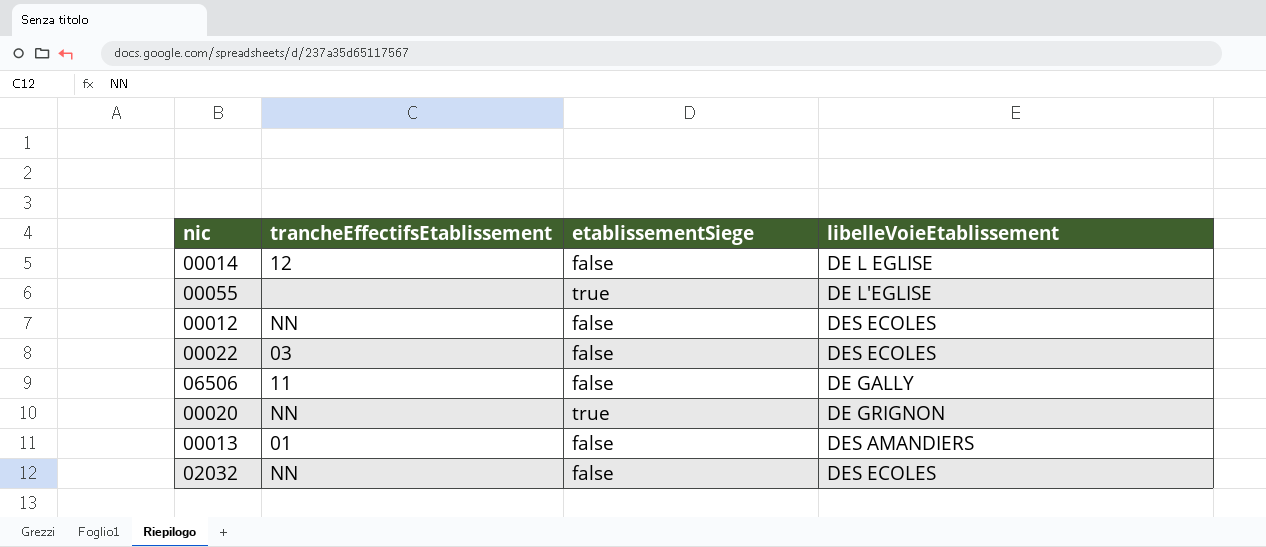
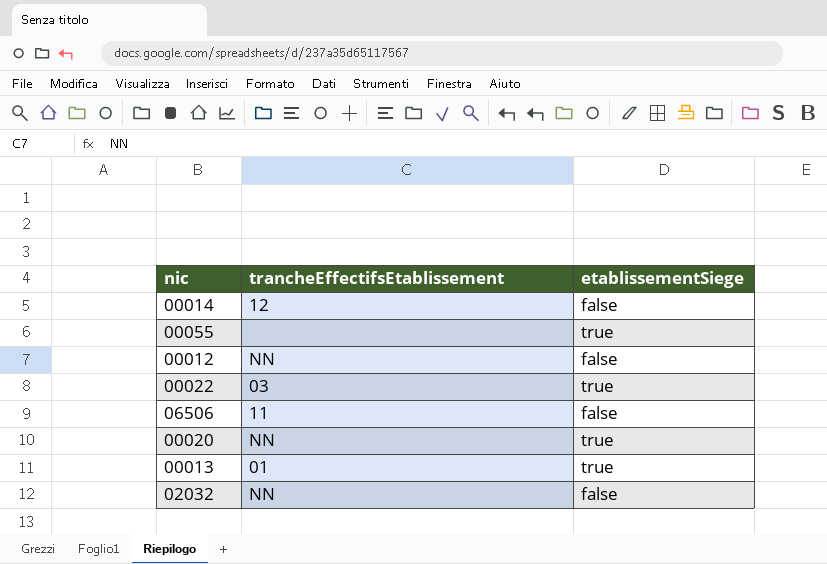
column libelleVoieEtablissement | position: 4 -> none
00022 | etablissementSiege: false -> true
00013 | etablissementSiege: false -> true

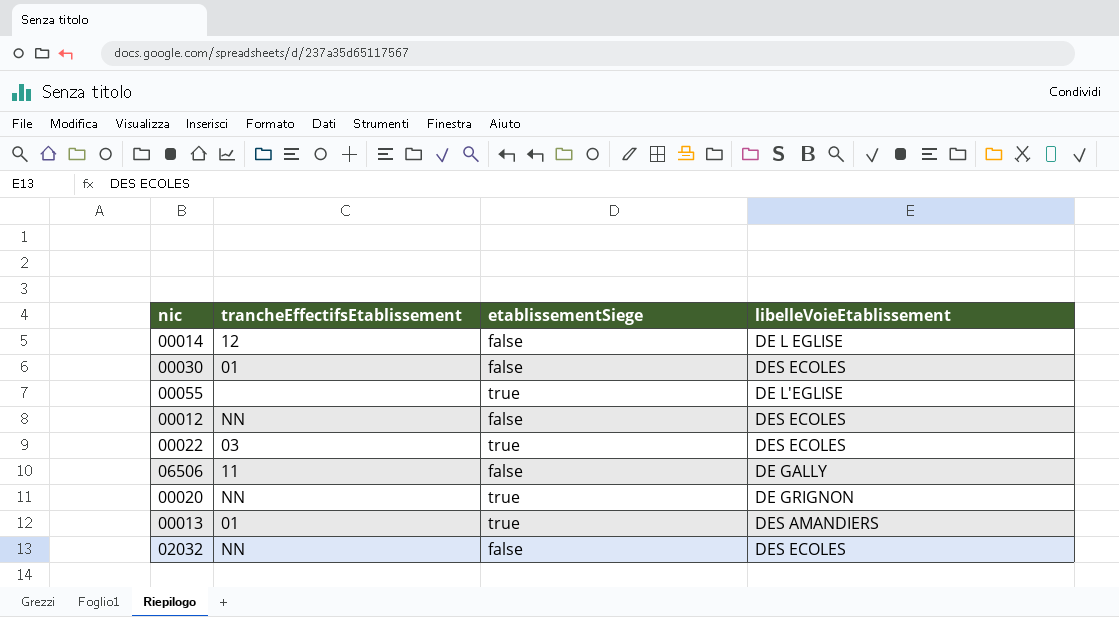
column libelleVoieEtablissement | position: none -> 4
row 00030: none -> 01 | false | DES ECOLES

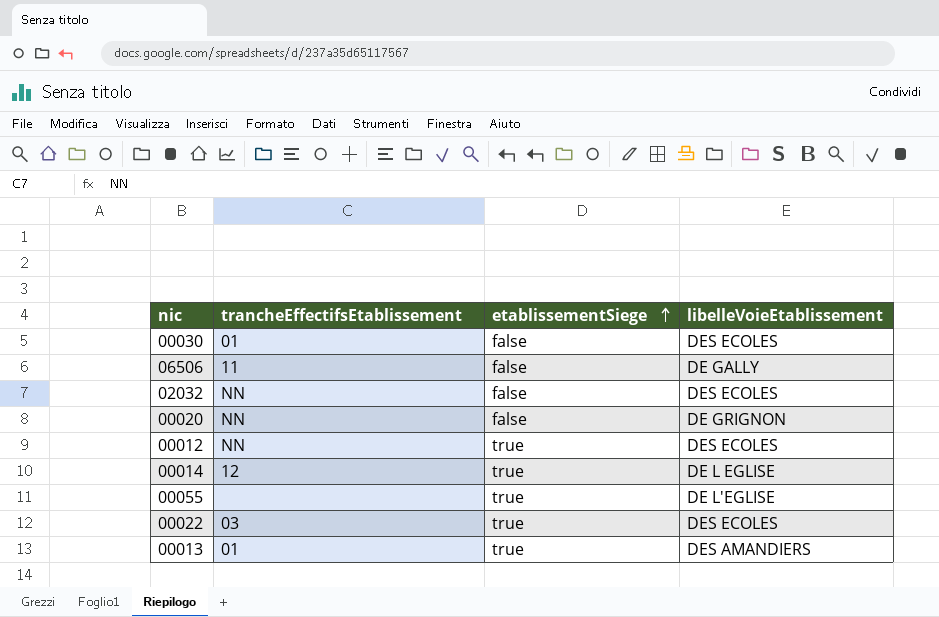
row order: none -> etablissementSiege ascending
00020 | etablissementSiege: true -> false
00012 | etablissementSiege: false -> true
00014 | etablissementSiege: false -> true

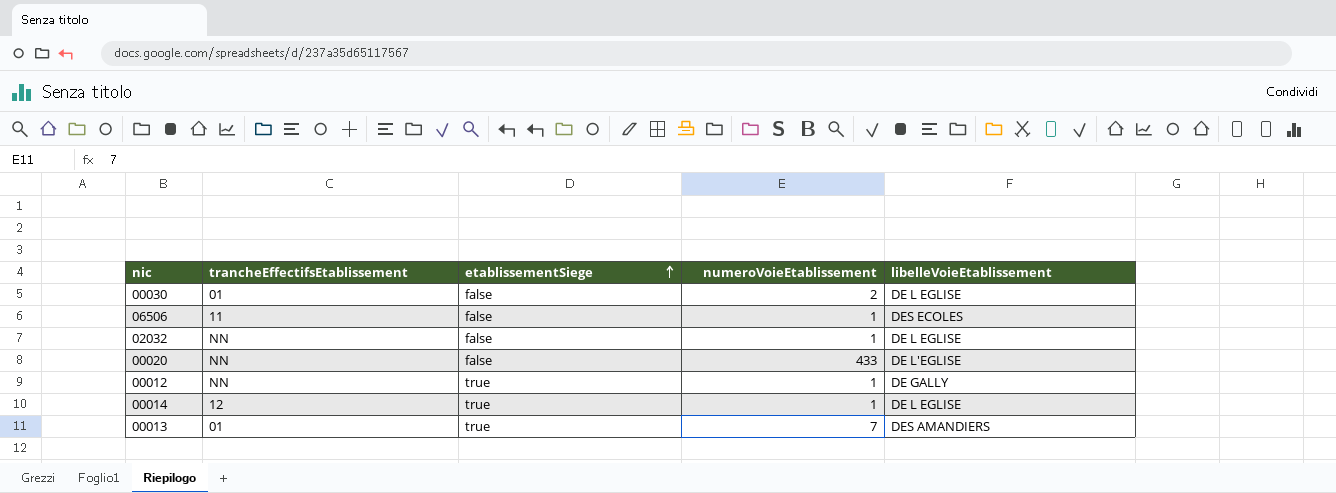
column numeroVoieEtablissement | position: none -> 4
row 00055: none | true | DE L'EGLISE -> none
row 00022: 03 | true | DES ECOLES -> none
00030 | libelleVoieEtablissement: DES ECOLES -> DE L EGLISE
06506 | libelleVoieEtablissement: DE GALLY -> DES ECOLES
02032 | libelleVoieEtablissement: DES ECOLES -> DE L EGLISE
00020 | libelleVoieEtablissement: DE GRIGNON -> DE L'EGLISE
00012 | libelleVoieEtablissement: DES ECOLES -> DE GALLY

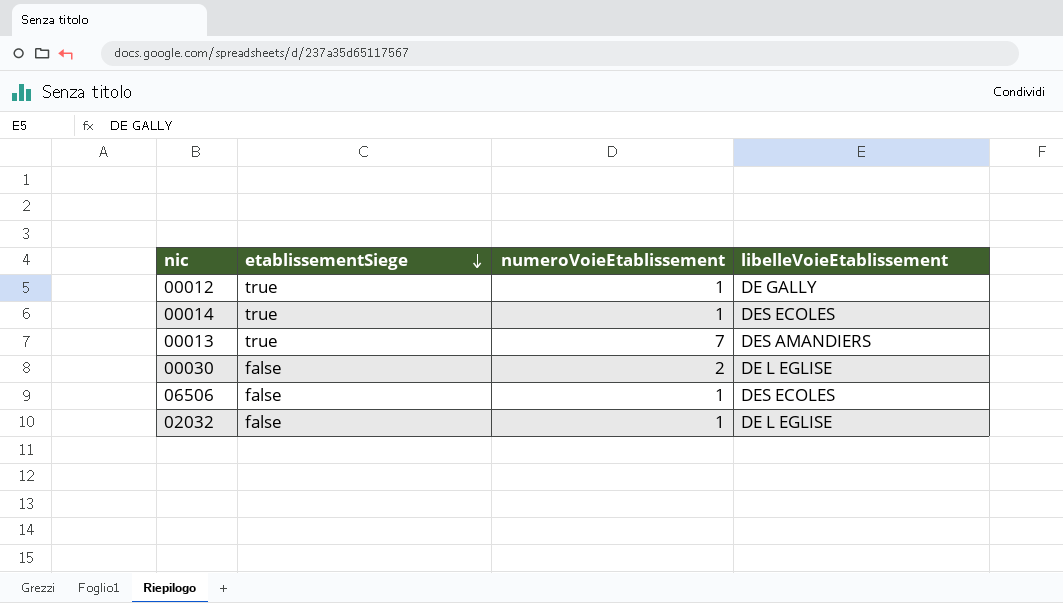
row order: etablissementSiege ascending -> etablissementSiege descending
column trancheEffectifsEtablissement | position: 2 -> none
row 00020: NN | false | 433 | DE L'EGLISE -> none
00014 | libelleVoieEtablissement: DE L EGLISE -> DES ECOLES

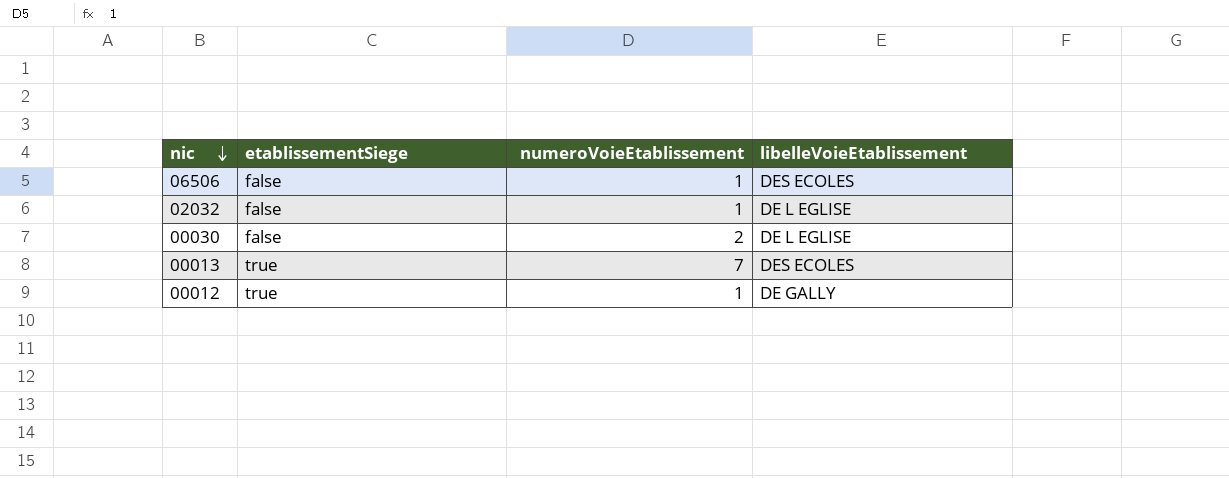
row order: etablissementSiege descending -> nic descending
row 00014: true | 1 | DES ECOLES -> none
00013 | libelleVoieEtablissement: DES AMANDIERS -> DES ECOLES

